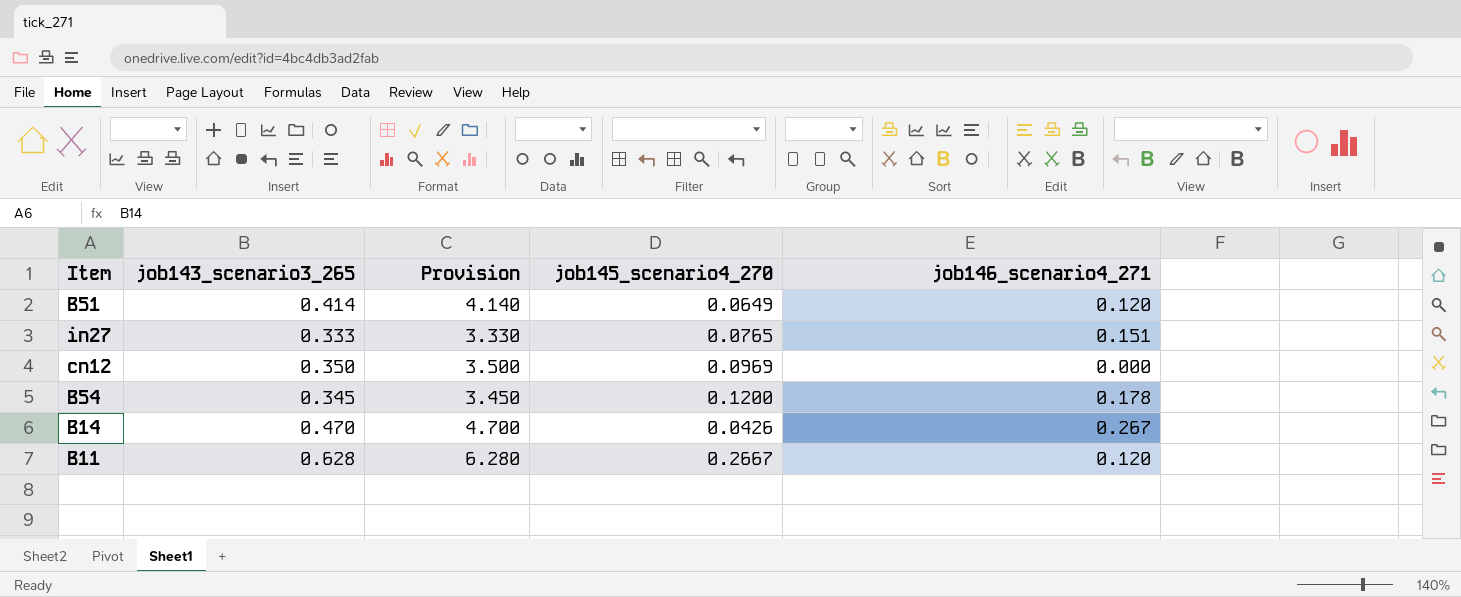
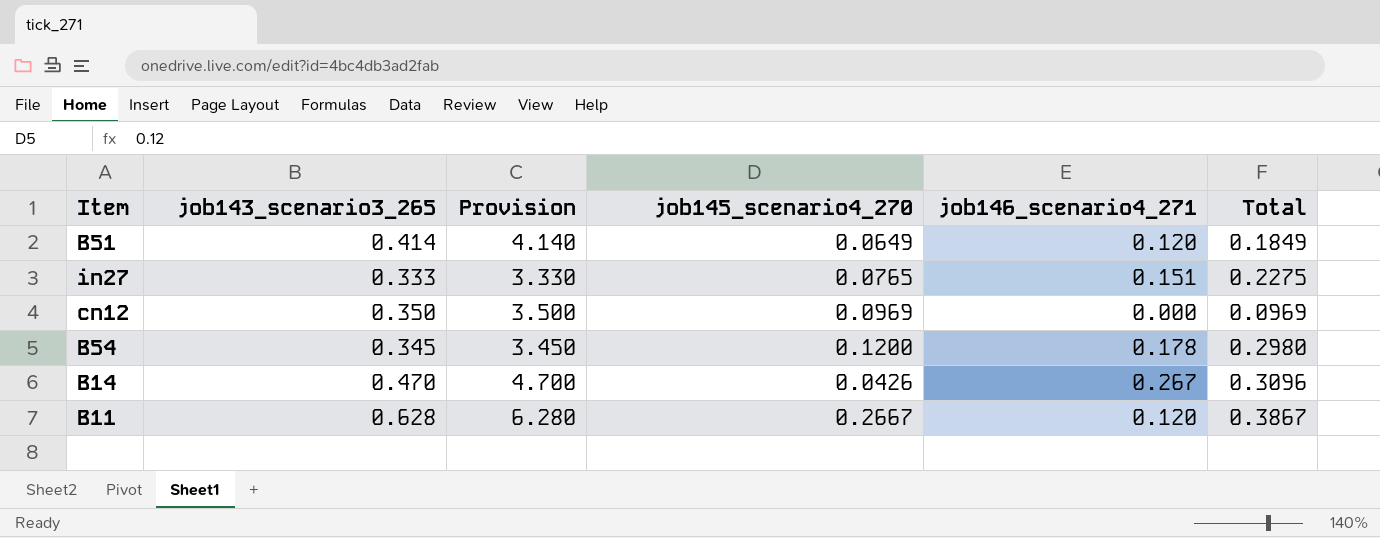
column Total | formula: none -> [job145_scenario4_270] + [job146_scenario4_271]

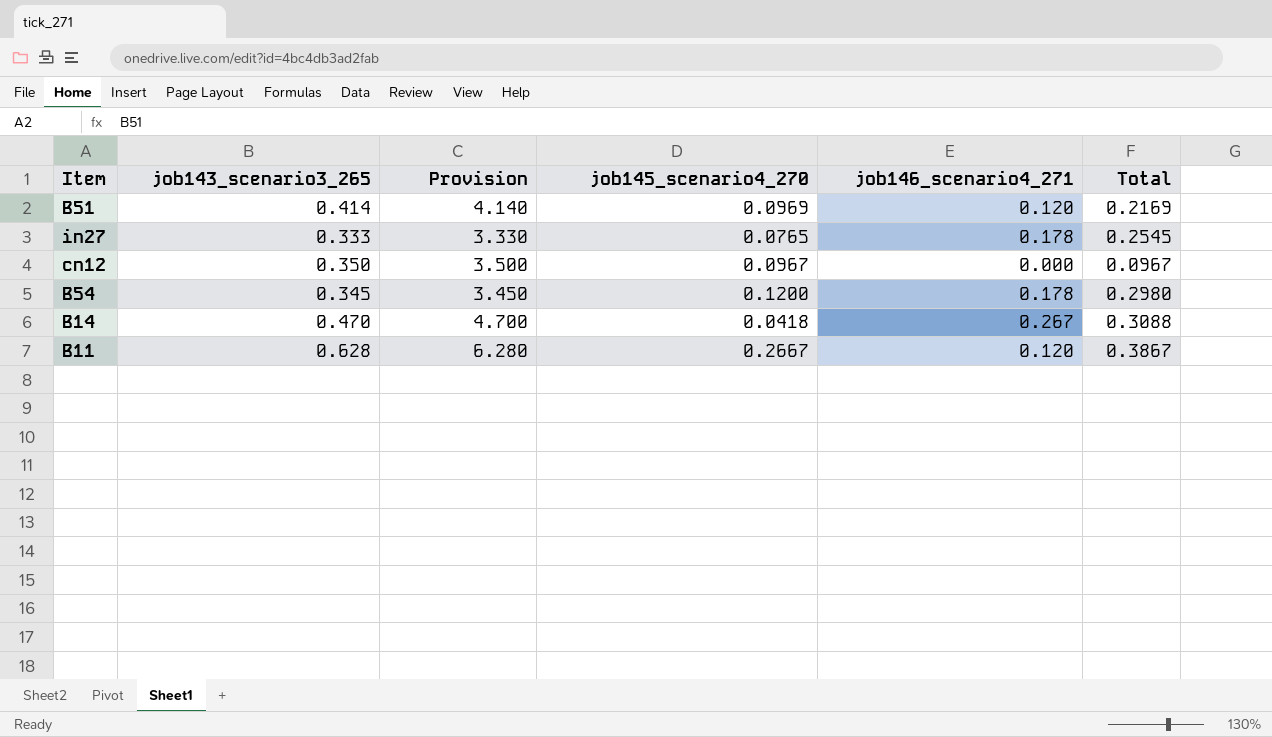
B51 | job145_scenario4_270: 0.0649 -> 0.0969
B51 | Total: 0.1849 -> 0.2169
in27 | job146_scenario4_271: 0.151 -> 0.178
in27 | Total: 0.2275 -> 0.2545
cn12 | job145_scenario4_270: 0.0969 -> 0.0967
cn12 | Total: 0.0969 -> 0.0967
B14 | job145_scenario4_270: 0.0426 -> 0.0418
B14 | Total: 0.3096 -> 0.3088

